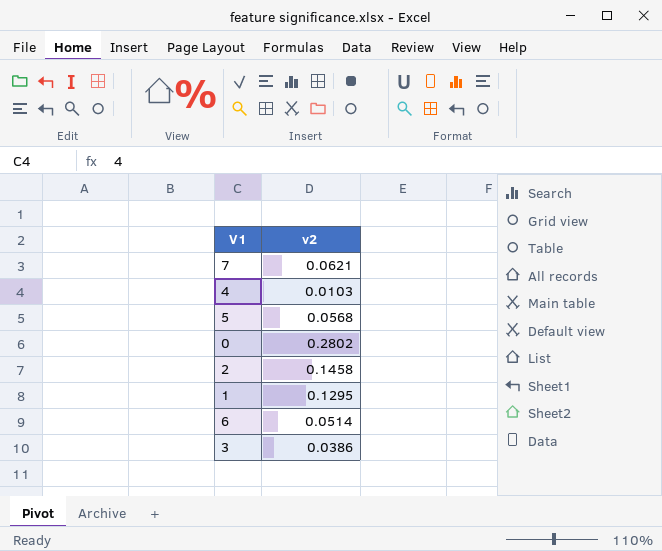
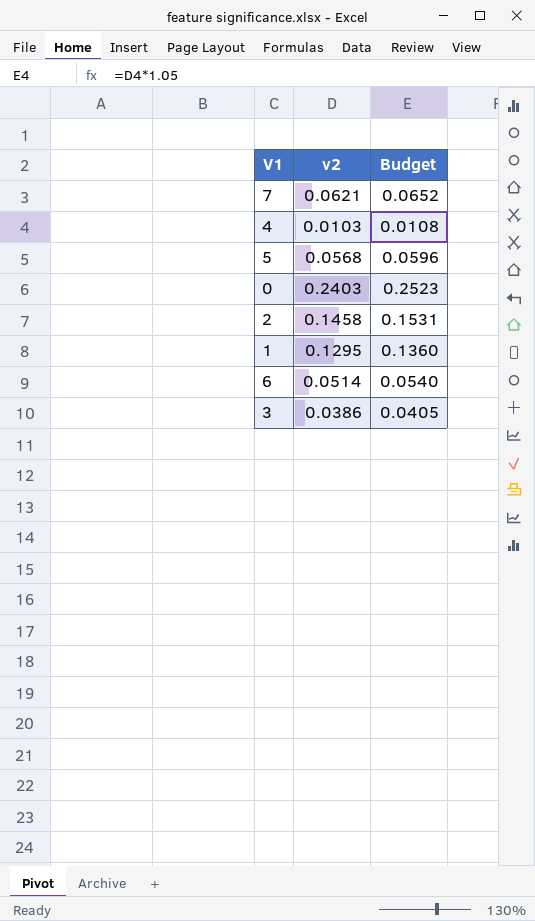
column Budget | formula: none -> [v2] * 1.05
0 | v2: 0.2802 -> 0.2403

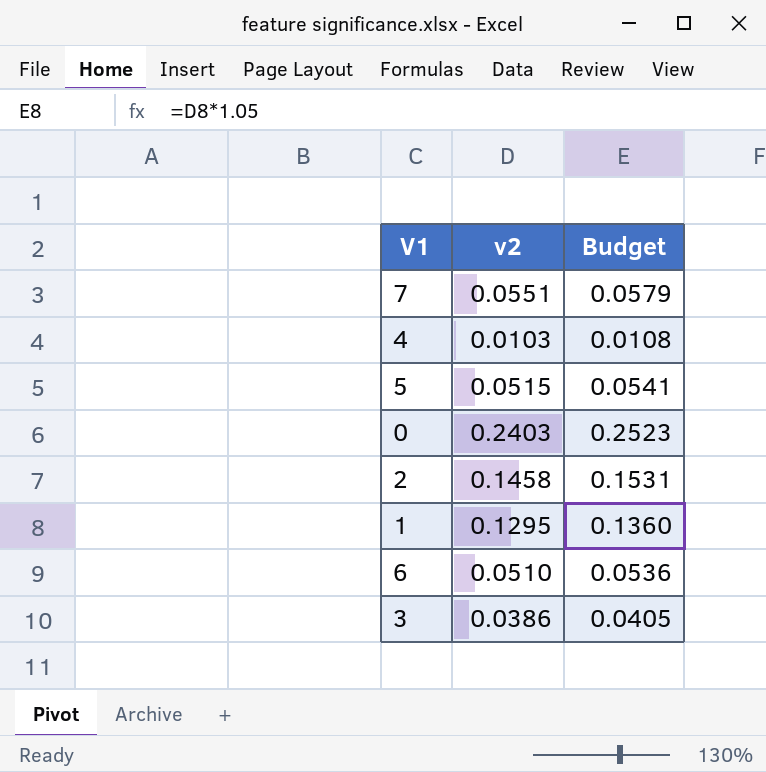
7 | v2: 0.0621 -> 0.0551
7 | Budget: 0.0652 -> 0.0579
5 | v2: 0.0568 -> 0.0515
5 | Budget: 0.0596 -> 0.0541
6 | v2: 0.0514 -> 0.0510
6 | Budget: 0.0540 -> 0.0536

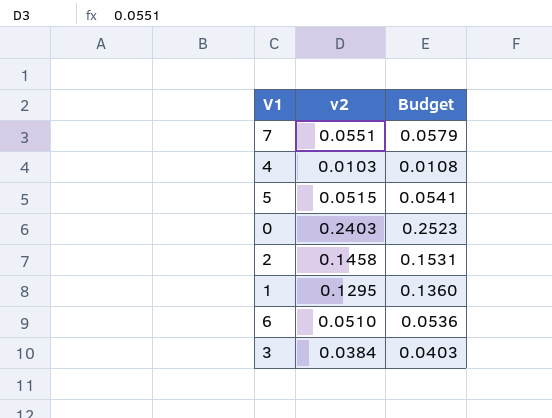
3 | v2: 0.0386 -> 0.0384
3 | Budget: 0.0405 -> 0.0403

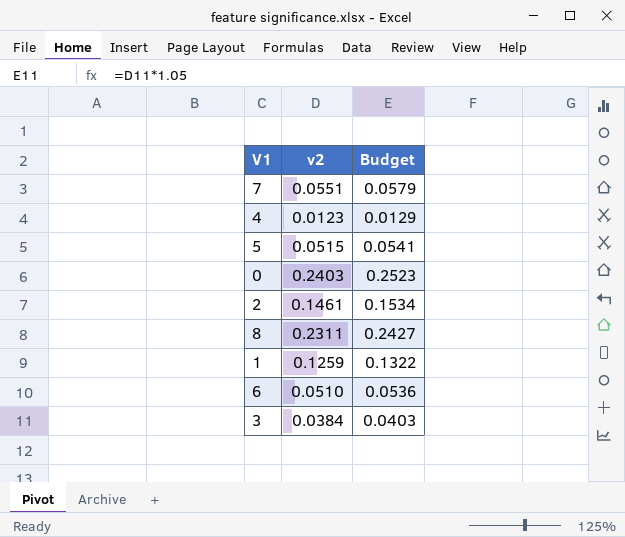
4 | v2: 0.0103 -> 0.0123
4 | Budget: 0.0108 -> 0.0129
2 | v2: 0.1458 -> 0.1461
2 | Budget: 0.1531 -> 0.1534
row 8: none -> 0.2311 | 0.2427
1 | v2: 0.1295 -> 0.1259
1 | Budget: 0.1360 -> 0.1322

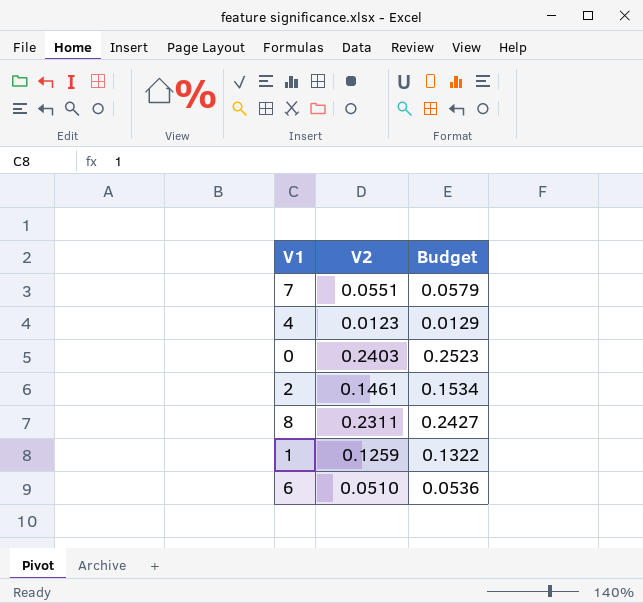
column name: v2 -> V2
row 5: 0.0515 | 0.0541 -> none
row 3: 0.0384 | 0.0403 -> none

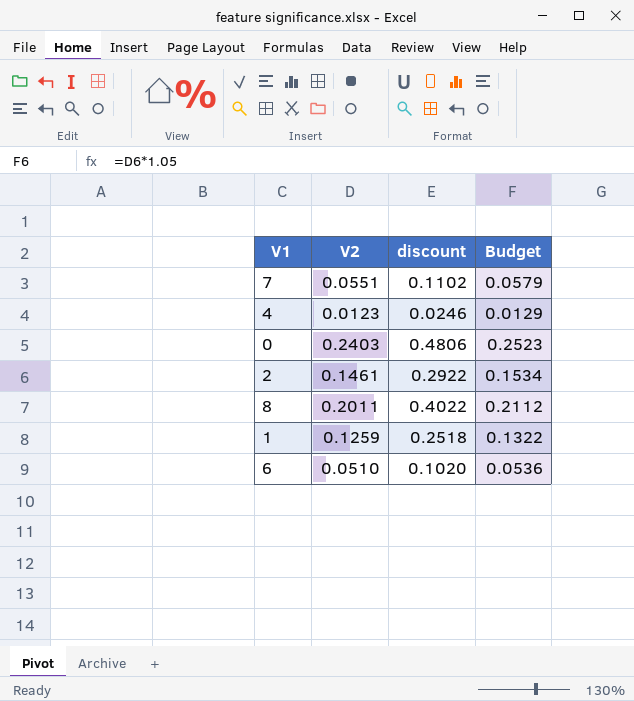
column discount | formula: none -> [V2] * 2
8 | V2: 0.2311 -> 0.2011
8 | Budget: 0.2427 -> 0.2112

